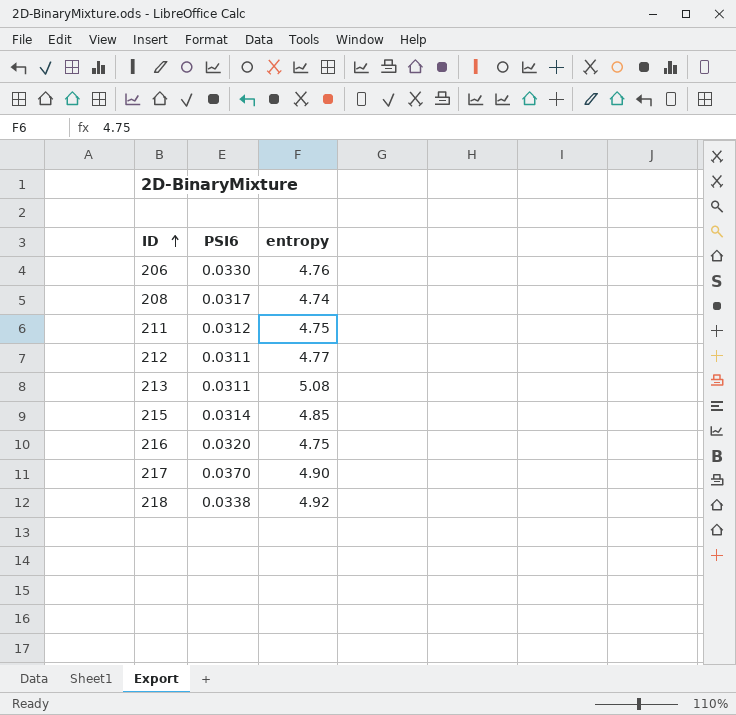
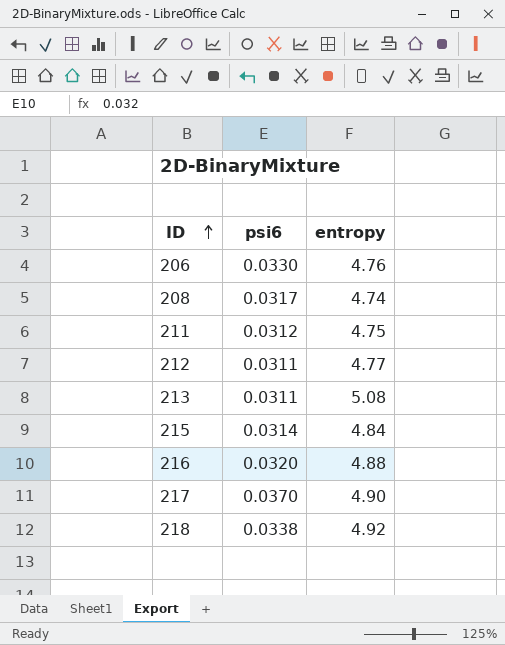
column name: PSI6 -> psi6
215 | entropy: 4.85 -> 4.84
216 | entropy: 4.75 -> 4.88

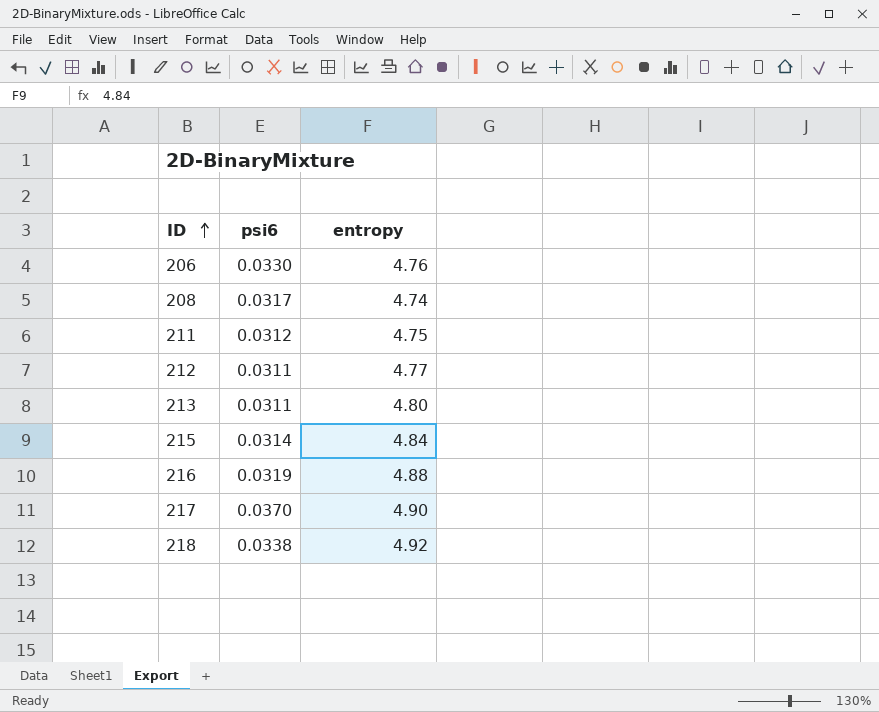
213 | entropy: 5.08 -> 4.80
216 | psi6: 0.0320 -> 0.0319

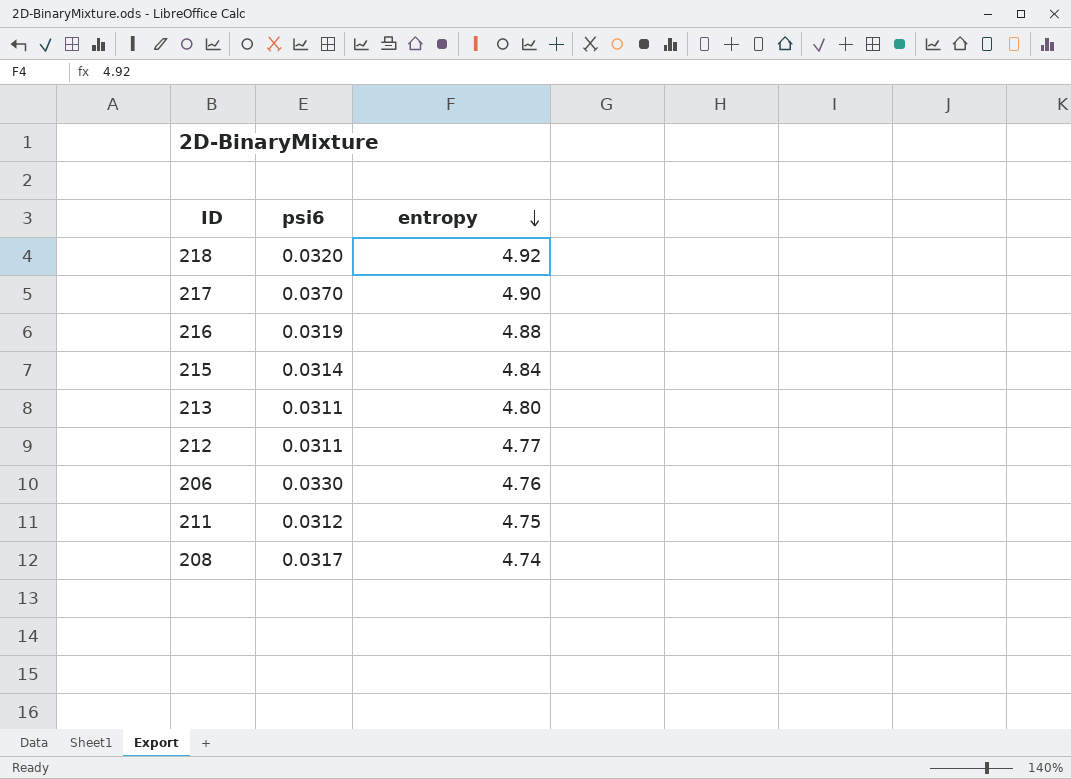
row order: ID ascending -> entropy descending
218 | psi6: 0.0338 -> 0.0320

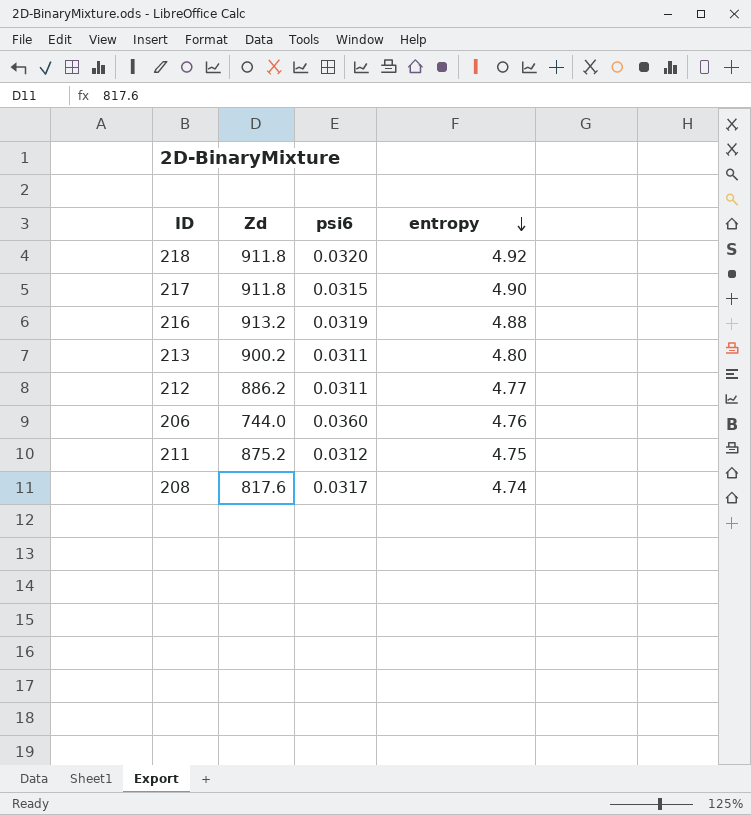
column Zd | position: none -> 2
row 215: 0.0314 | 4.84 -> none
217 | psi6: 0.0370 -> 0.0315
206 | psi6: 0.0330 -> 0.0360

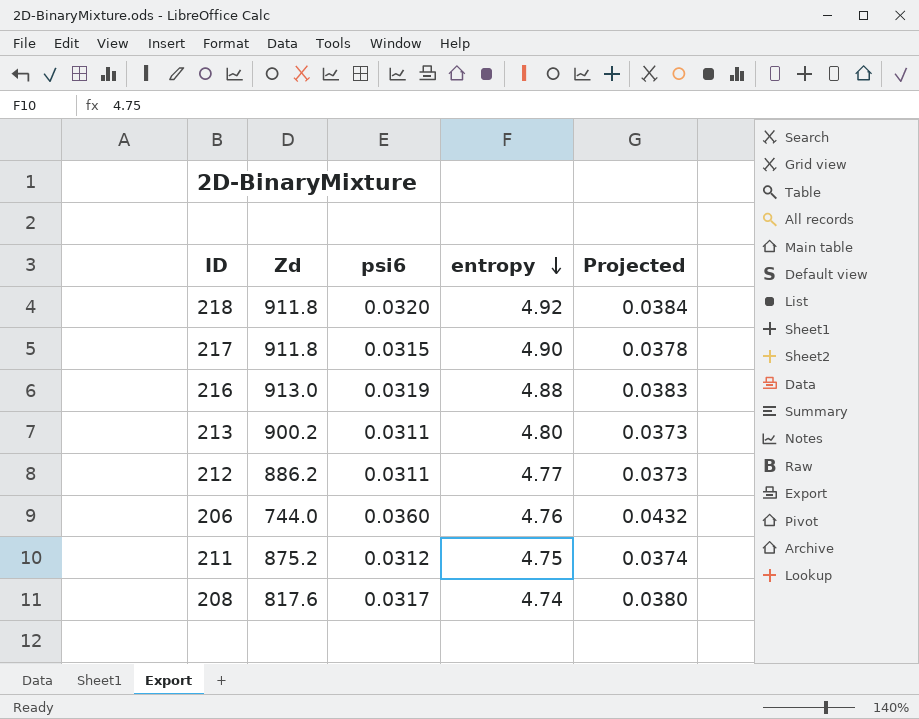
column Projected | formula: none -> [psi6] * 1.2
216 | Zd: 913.2 -> 913.0

